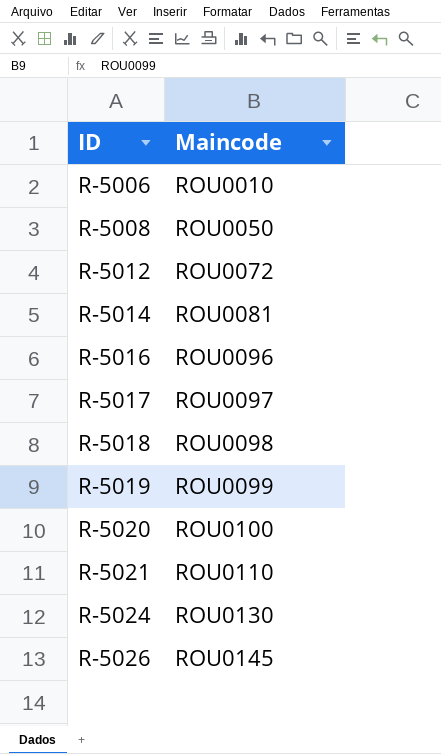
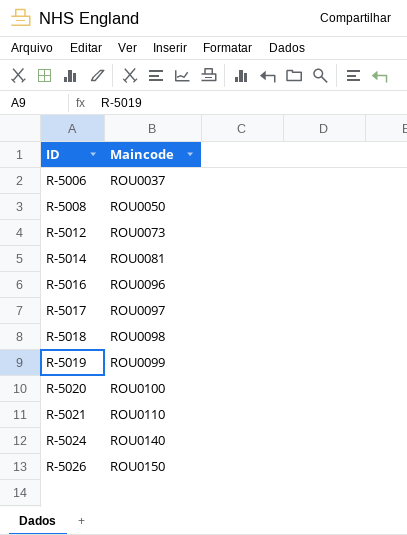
R-5006 | Maincode: ROU0010 -> ROU0037
R-5012 | Maincode: ROU0072 -> ROU0073
R-5024 | Maincode: ROU0130 -> ROU0140
R-5026 | Maincode: ROU0145 -> ROU0150

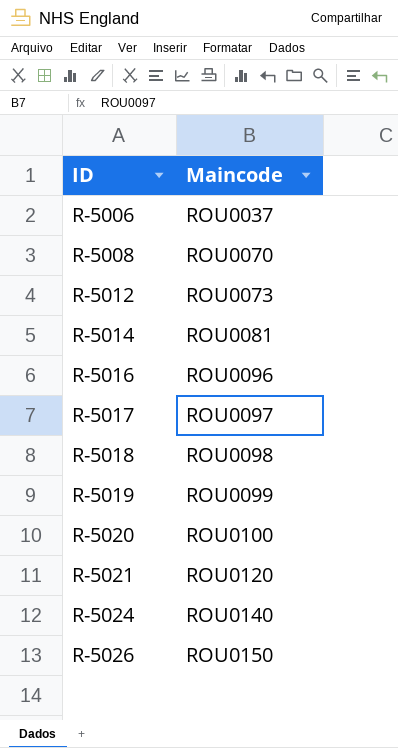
R-5008 | Maincode: ROU0050 -> ROU0070
R-5021 | Maincode: ROU0110 -> ROU0120

